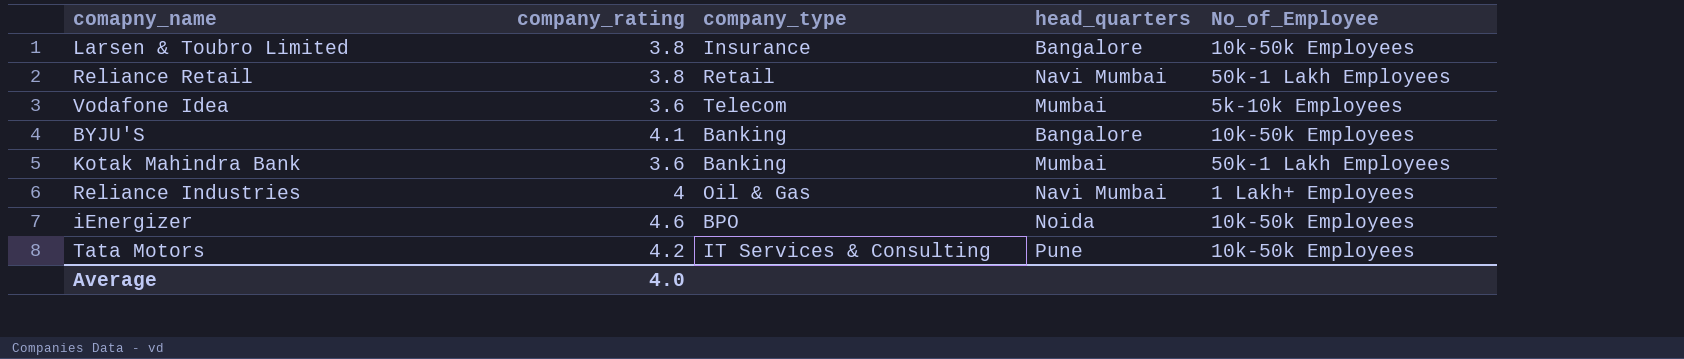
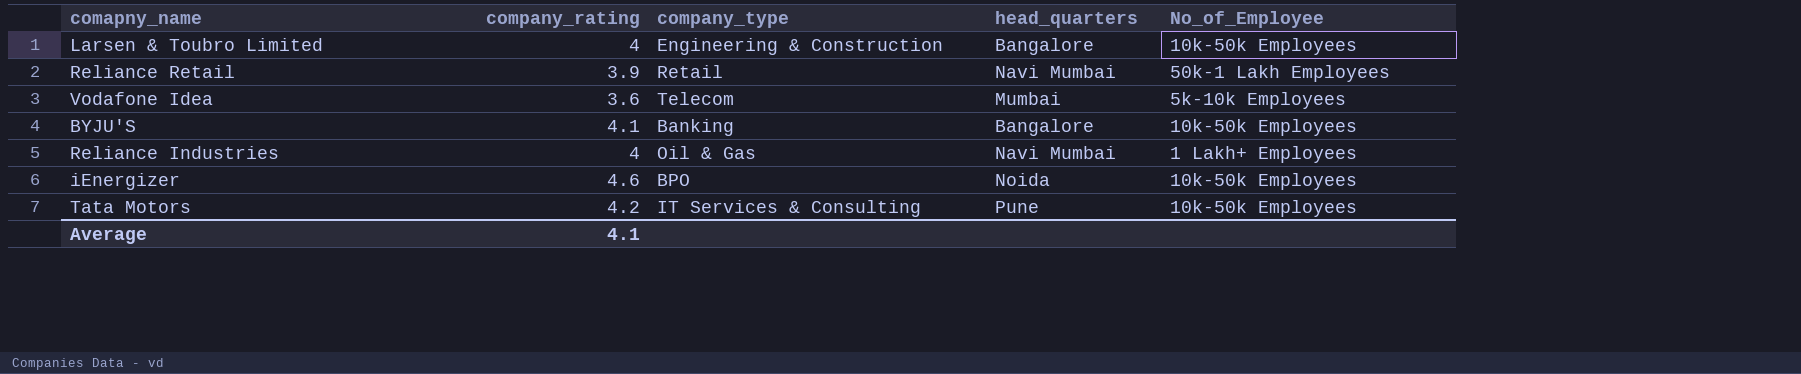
row Kotak Mahindra Bank: 3.6 | Banking | Mumbai | 50k-1 Lakh Employees -> none
Larsen & Toubro Limited | company_rating: 3.8 -> 4
Larsen & Toubro Limited | company_type: Insurance -> Engineering & Construction
Reliance Retail | company_rating: 3.8 -> 3.9
Average | company_rating: 4.0 -> 4.1

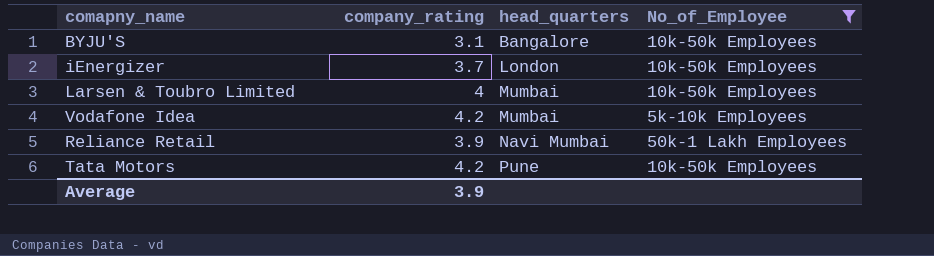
filter: none -> No_of_Employee != 1 Lakh+ Employees
row order: none -> head_quarters ascending
column company_type | position: 3 -> none
BYJU'S | company_rating: 4.1 -> 3.1
iEnergizer | company_rating: 4.6 -> 3.7
iEnergizer | head_quarters: Noida -> London
Larsen & Toubro Limited | head_quarters: Bangalore -> Mumbai
Vodafone Idea | company_rating: 3.6 -> 4.2
Average | company_rating: 4.1 -> 3.9

